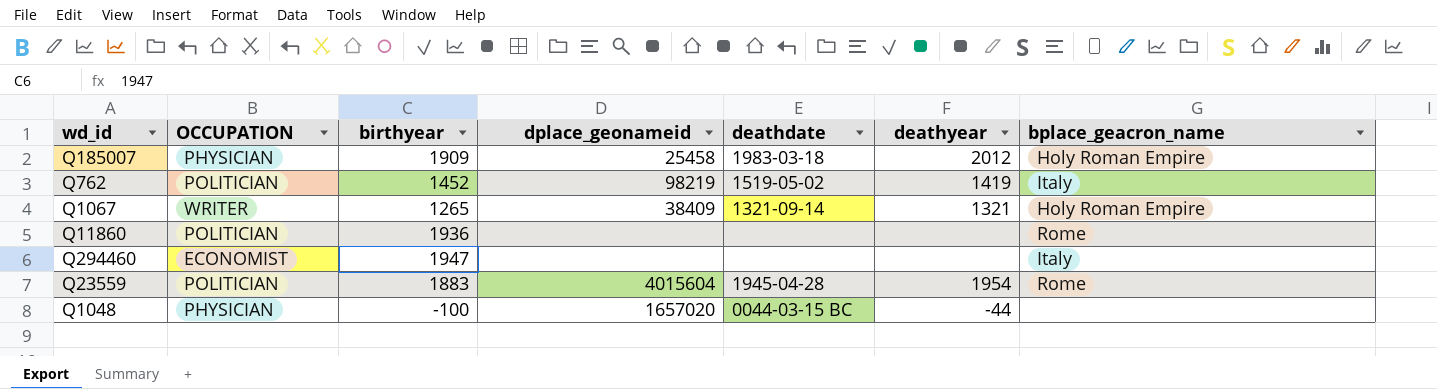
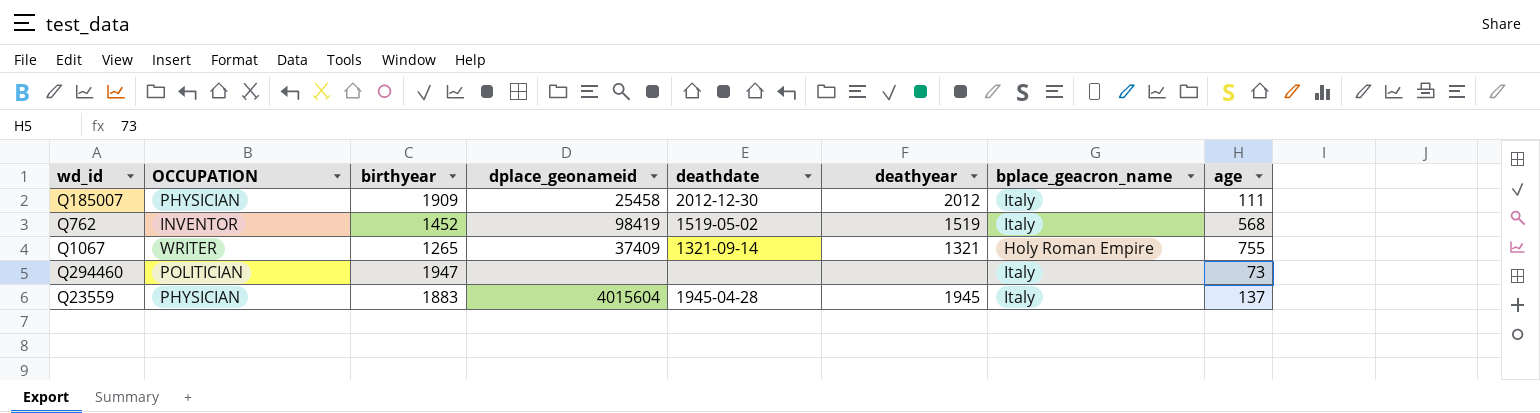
column age | position: none -> 8
row Q11860: POLITICIAN | 1936 | none | none | none | Rome -> none
row Q1048: PHYSICIAN | -100 | 1657020 | 0044-03-15 BC | -44 | none -> none
Q185007 | deathdate: 1983-03-18 -> 2012-12-30
Q185007 | bplace_geacron_name: Holy Roman Empire -> Italy
Q762 | OCCUPATION: POLITICIAN -> INVENTOR
Q762 | dplace_geonameid: 98219 -> 98419
Q762 | deathyear: 1419 -> 1519
Q1067 | dplace_geonameid: 38409 -> 37409
Q294460 | OCCUPATION: ECONOMIST -> POLITICIAN
Q23559 | OCCUPATION: POLITICIAN -> PHYSICIAN
Q23559 | deathyear: 1954 -> 1945
Q23559 | bplace_geacron_name: Rome -> Italy

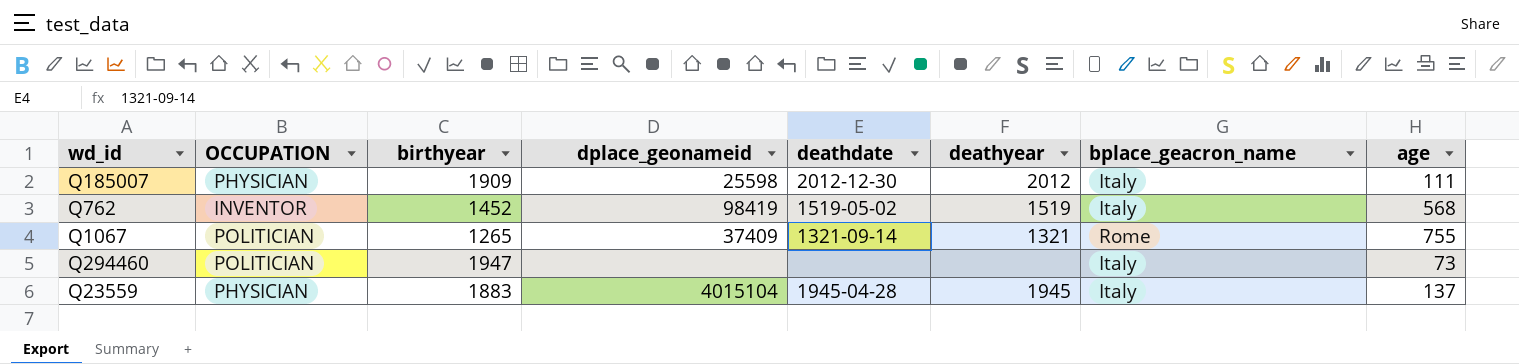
Q185007 | dplace_geonameid: 25458 -> 25598
Q1067 | OCCUPATION: WRITER -> POLITICIAN
Q1067 | bplace_geacron_name: Holy Roman Empire -> Rome
Q23559 | dplace_geonameid: 4015604 -> 4015104

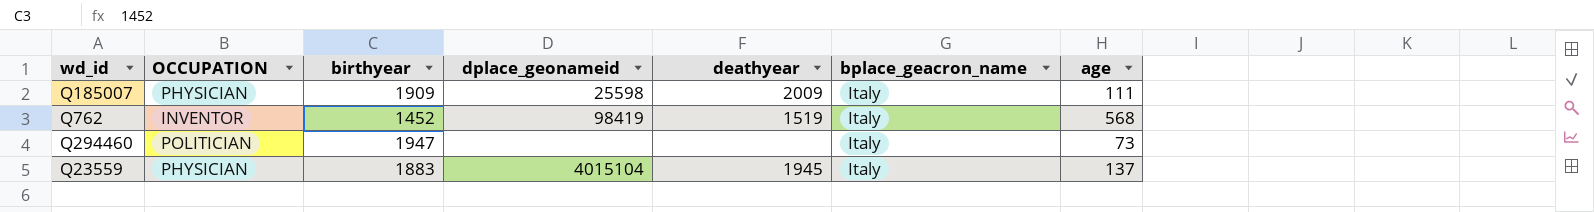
column deathdate | position: 5 -> none
row Q1067: POLITICIAN | 1265 | 37409 | 1321-09-14 | 1321 | Rome | 755 -> none
Q185007 | deathyear: 2012 -> 2009

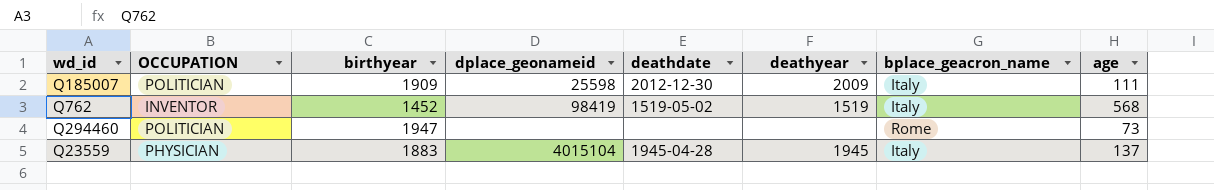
column deathdate | position: none -> 5
Q185007 | OCCUPATION: PHYSICIAN -> POLITICIAN
Q294460 | bplace_geacron_name: Italy -> Rome

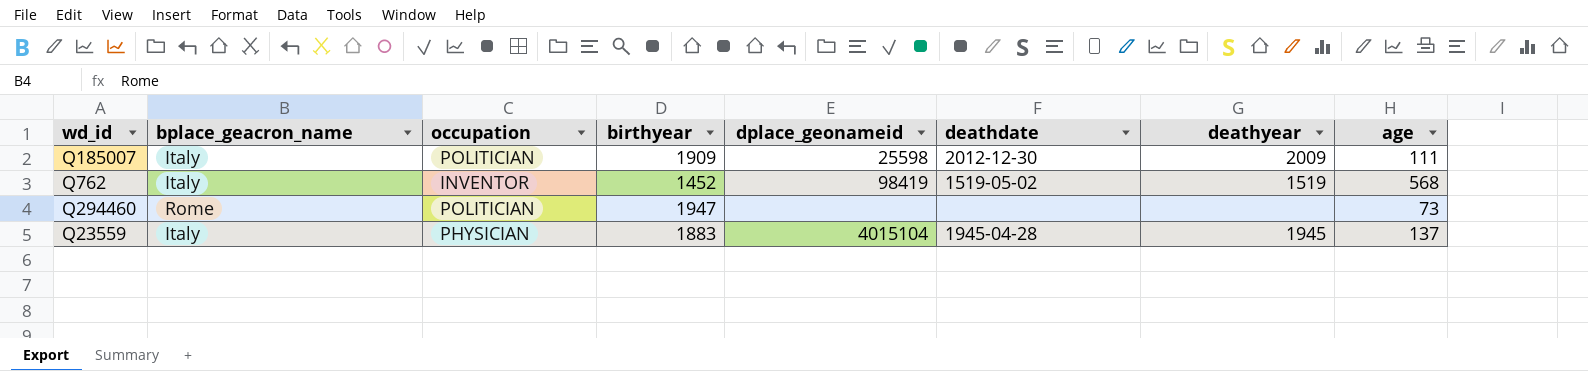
column bplace_geacron_name | position: 7 -> 2
column name: OCCUPATION -> occupation

